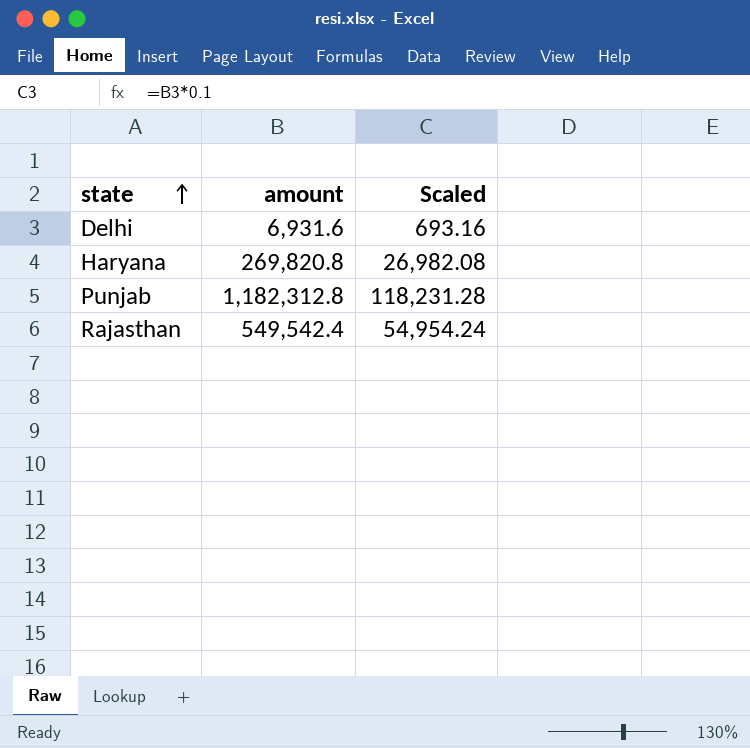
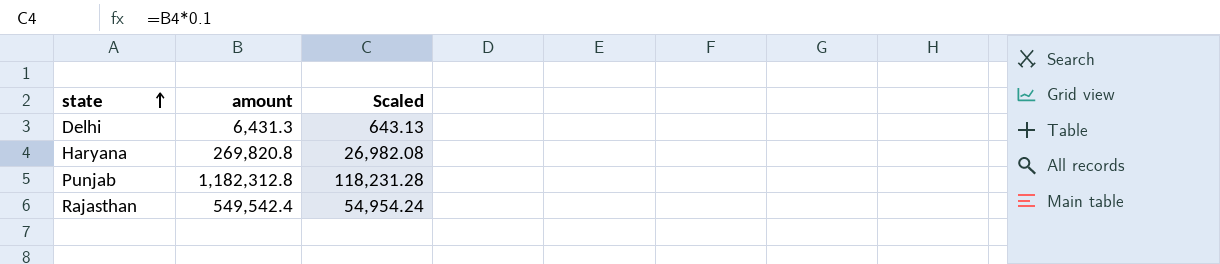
Delhi | amount: 6,931.6 -> 6,431.3
Delhi | Scaled: 693.16 -> 643.13

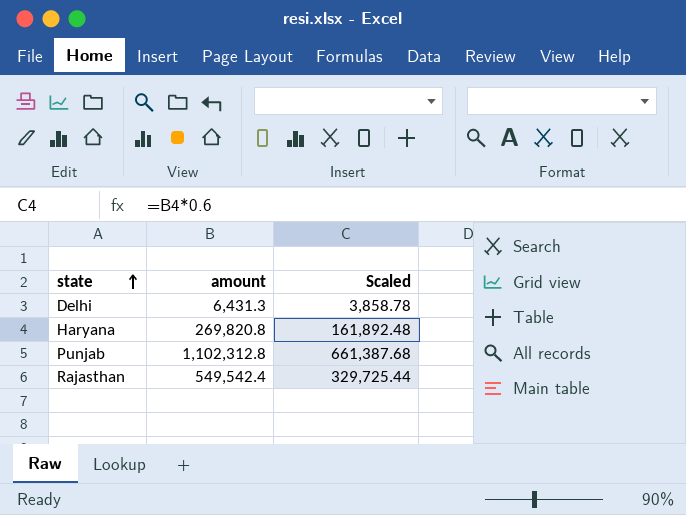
column Scaled | formula: [amount] * 0.1 -> [amount] * 0.6
Punjab | amount: 1,182,312.8 -> 1,102,312.8

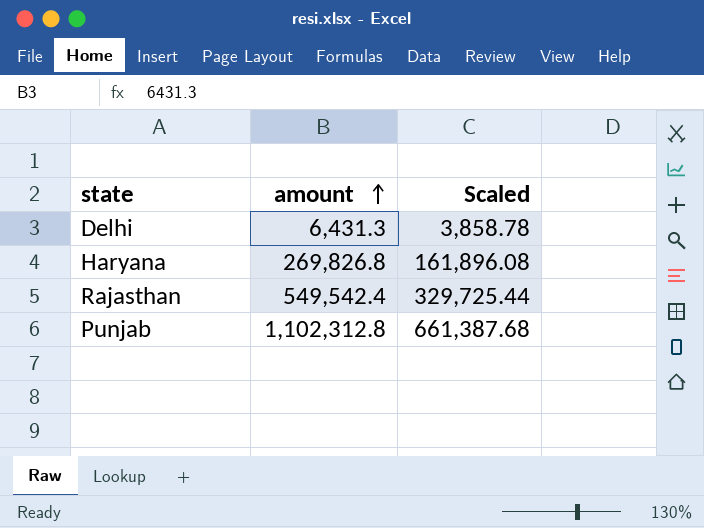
row order: state ascending -> amount ascending
Haryana | amount: 269,820.8 -> 269,826.8
Haryana | Scaled: 161,892.48 -> 161,896.08

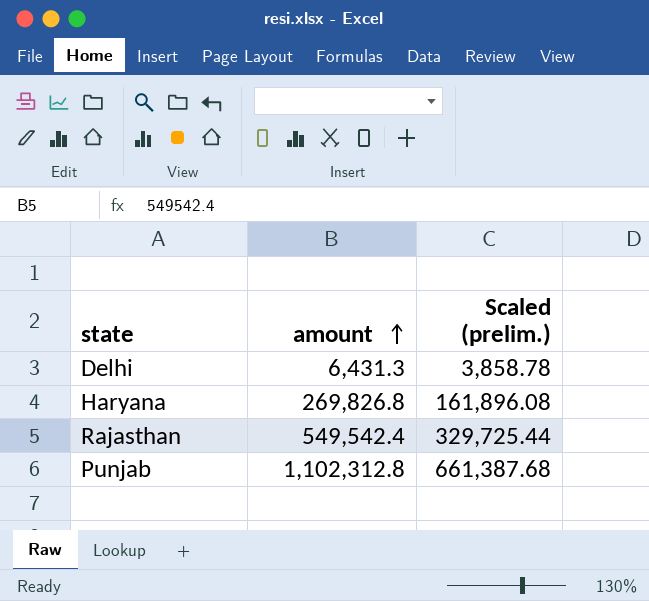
column name: Scaled -> Scaled (prelim.)

